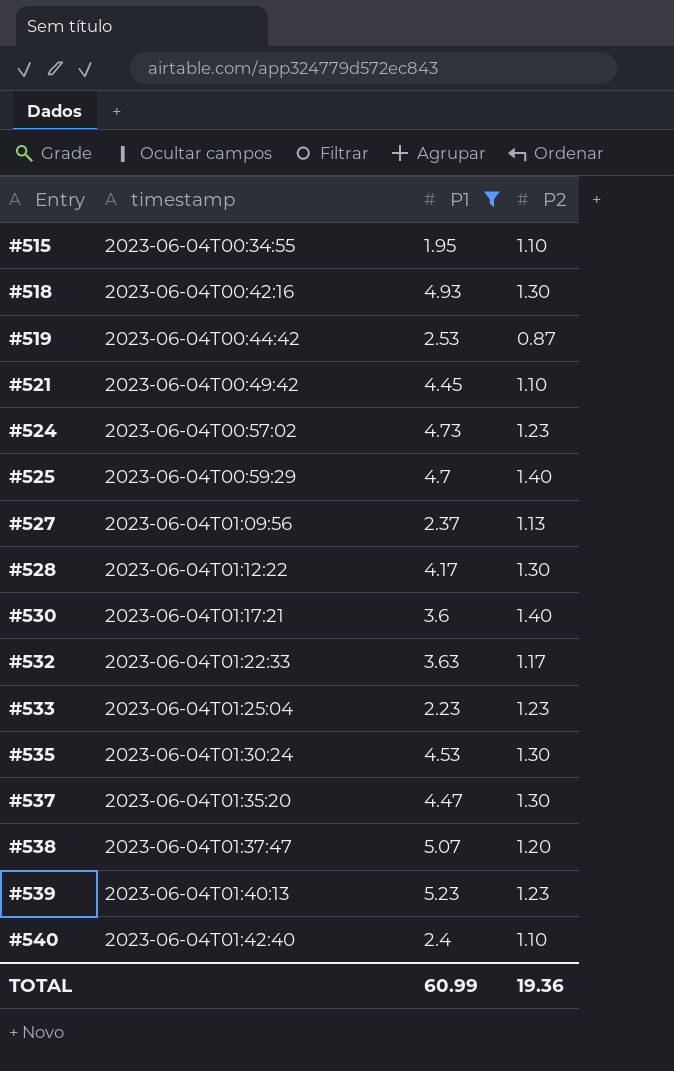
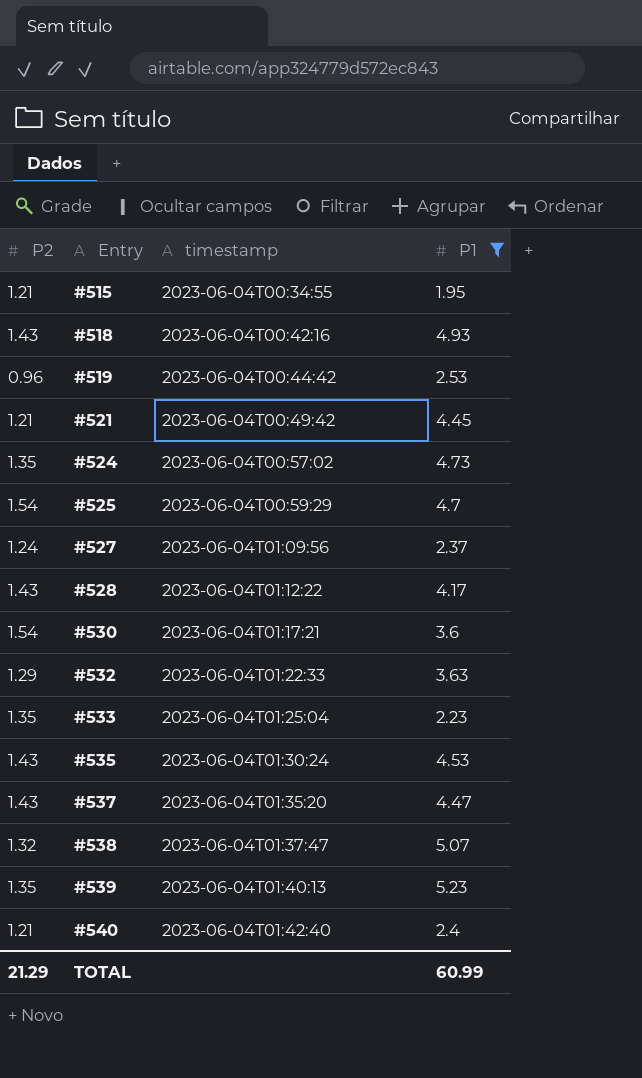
column P2 | position: 4 -> 1
#515 | P2: 1.10 -> 1.21
#518 | P2: 1.30 -> 1.43
#519 | P2: 0.87 -> 0.96
#521 | P2: 1.10 -> 1.21
#524 | P2: 1.23 -> 1.35
#525 | P2: 1.40 -> 1.54
#527 | P2: 1.13 -> 1.24
#528 | P2: 1.30 -> 1.43
#530 | P2: 1.40 -> 1.54
#532 | P2: 1.17 -> 1.29
#533 | P2: 1.23 -> 1.35
#535 | P2: 1.30 -> 1.43
#537 | P2: 1.30 -> 1.43
#538 | P2: 1.20 -> 1.32
#539 | P2: 1.23 -> 1.35
#540 | P2: 1.10 -> 1.21
TOTAL | P2: 19.36 -> 21.29

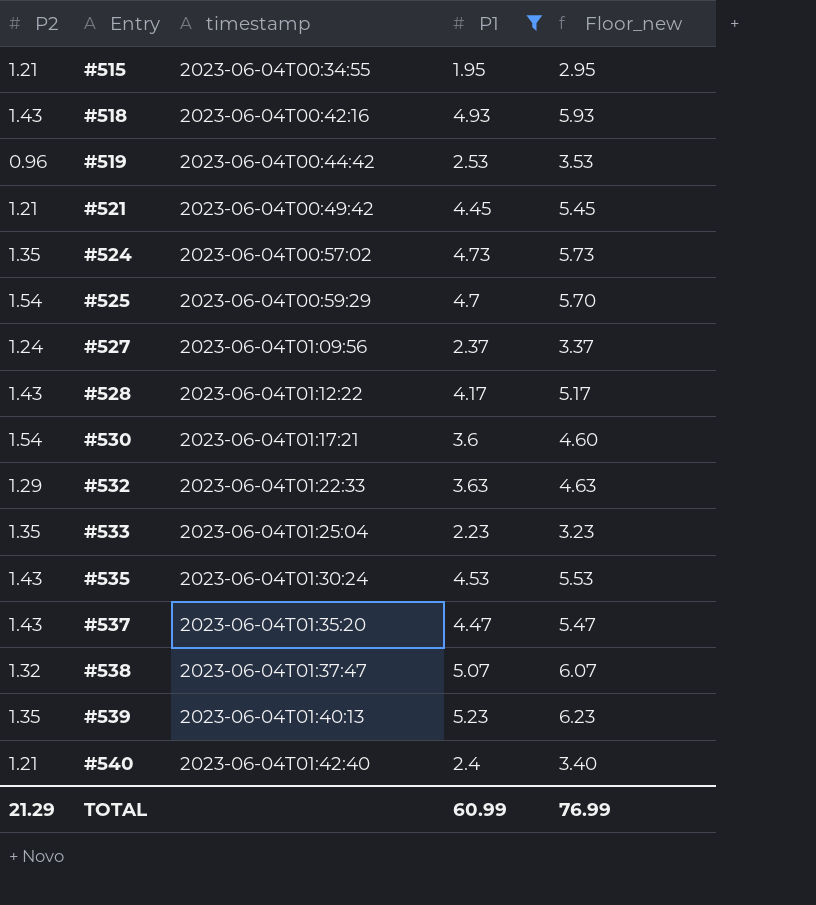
column Floor_new | formula: none -> [P1] + 1

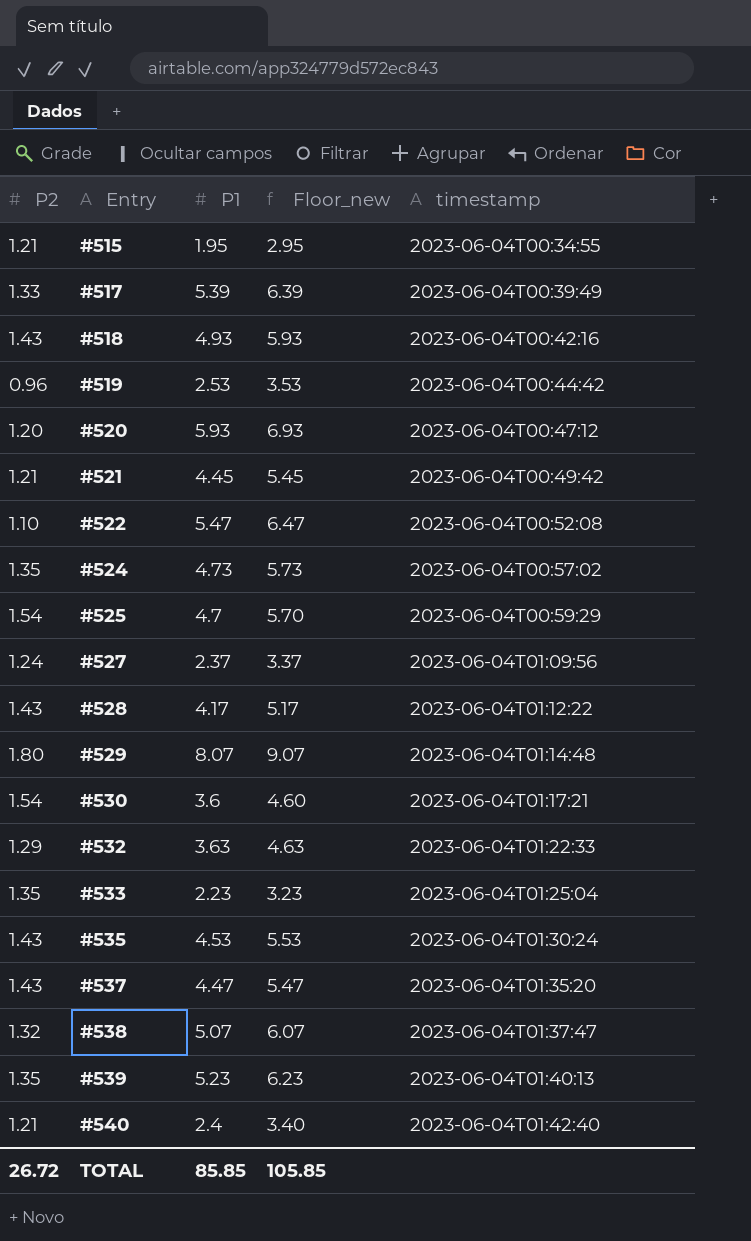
filter: P1 <= 5.23 -> none
column timestamp | position: 3 -> 5
TOTAL | P2: 21.29 -> 26.72
TOTAL | P1: 60.99 -> 85.85
TOTAL | Floor_new: 76.99 -> 105.85

